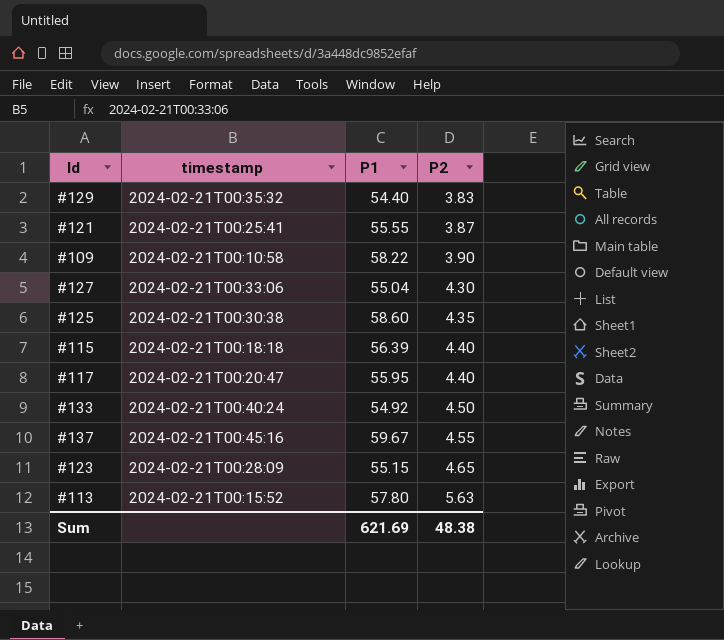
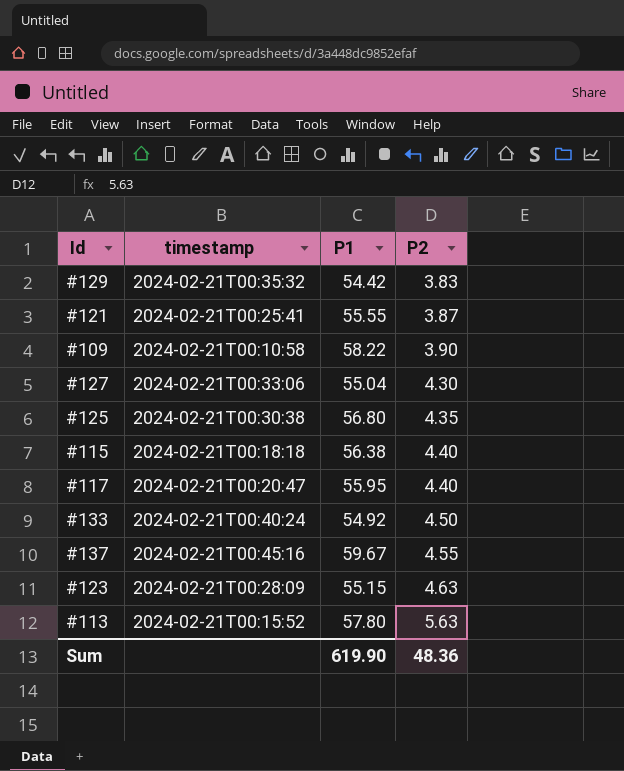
#129 | P1: 54.40 -> 54.42
#125 | P1: 58.60 -> 56.80
#115 | P1: 56.39 -> 56.38
#123 | P2: 4.65 -> 4.63
Sum | P1: 621.69 -> 619.90
Sum | P2: 48.38 -> 48.36

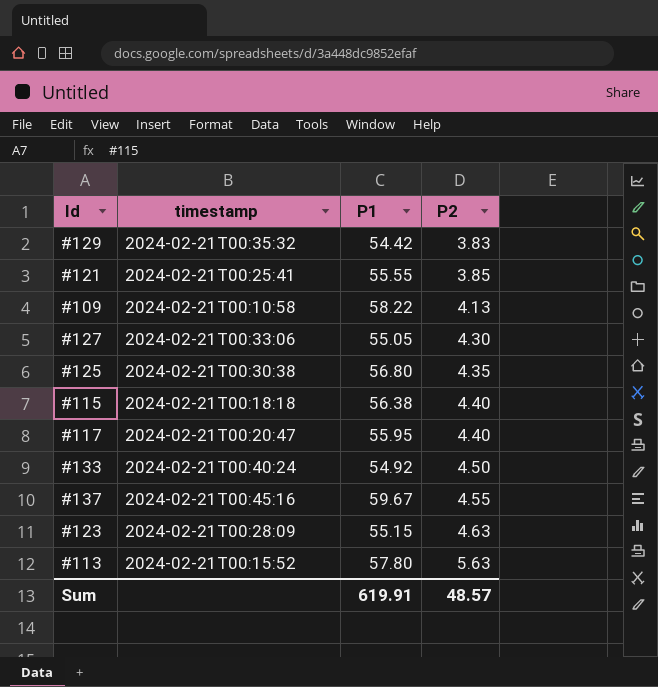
#121 | P2: 3.87 -> 3.85
#109 | P2: 3.90 -> 4.13
#127 | P1: 55.04 -> 55.05
Sum | P1: 619.90 -> 619.91
Sum | P2: 48.36 -> 48.57

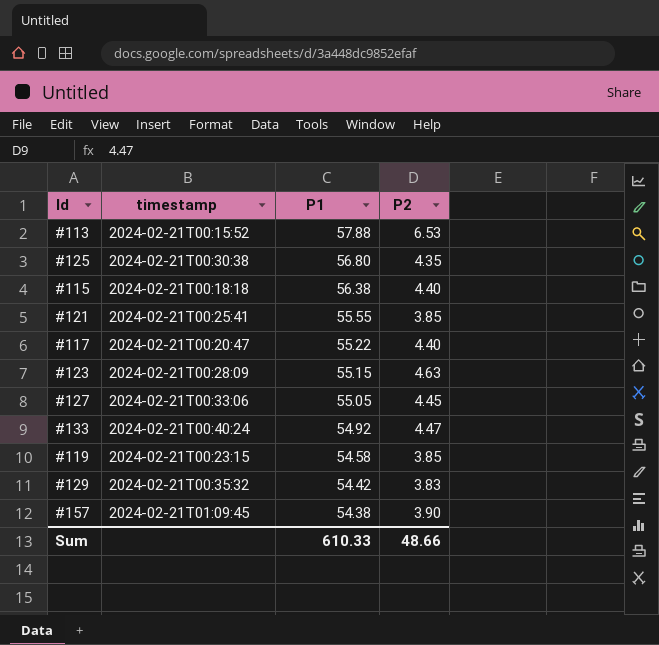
row order: P2 ascending -> P1 descending
row #109: 2024-02-21T00:10:58 | 58.22 | 4.13 -> none
row #137: 2024-02-21T00:45:16 | 59.67 | 4.55 -> none
#113 | P1: 57.80 -> 57.88
#113 | P2: 5.63 -> 6.53
#117 | P1: 55.95 -> 55.22
#127 | P2: 4.30 -> 4.45
#133 | P2: 4.50 -> 4.47
row #119: none -> 2024-02-21T00:23:15 | 54.58 | 3.85
row #157: none -> 2024-02-21T01:09:45 | 54.38 | 3.90
Sum | P1: 619.91 -> 610.33
Sum | P2: 48.57 -> 48.66

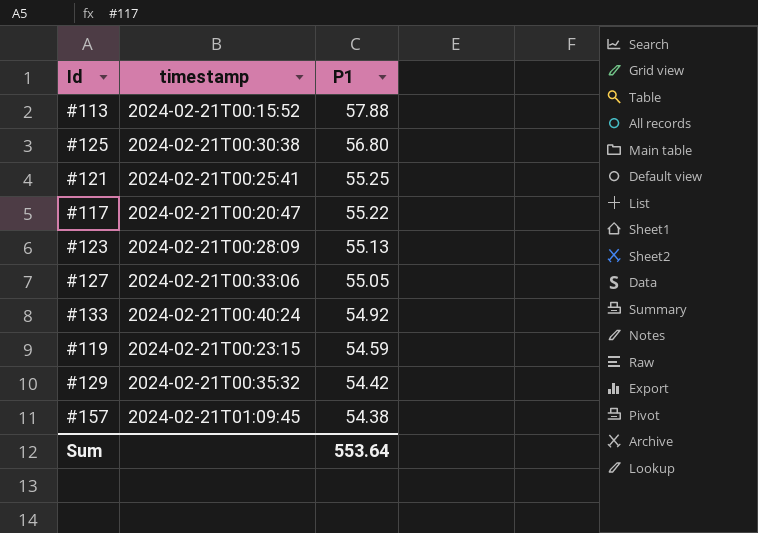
column P2 | position: 4 -> none
row #115: 2024-02-21T00:18:18 | 56.38 | 4.40 -> none
#121 | P1: 55.55 -> 55.25
#123 | P1: 55.15 -> 55.13
#119 | P1: 54.58 -> 54.59
Sum | P1: 610.33 -> 553.64

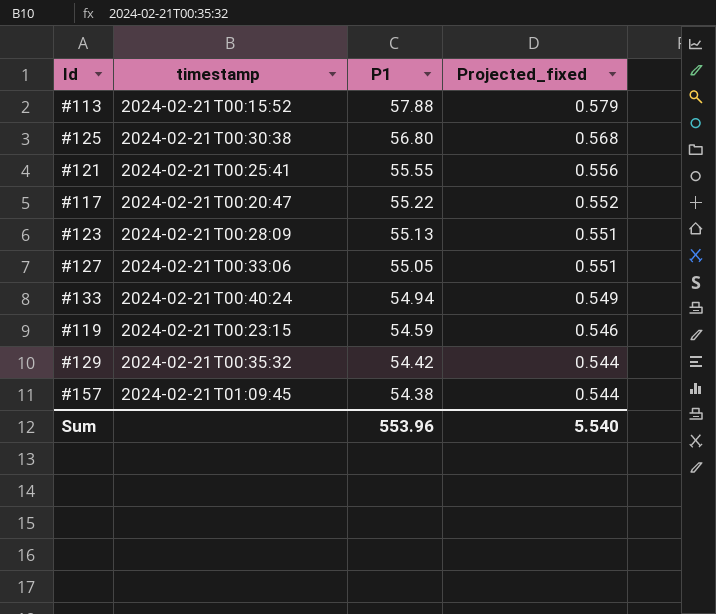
column Projected_fixed | formula: none -> [P1] * 0.01
#121 | P1: 55.25 -> 55.55
#133 | P1: 54.92 -> 54.94
Sum | P1: 553.64 -> 553.96

